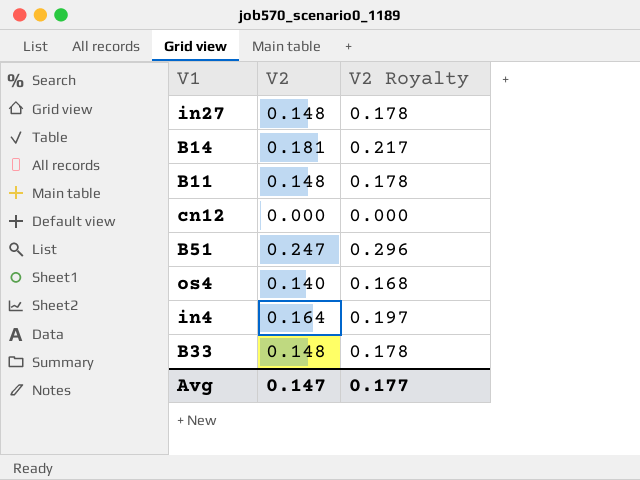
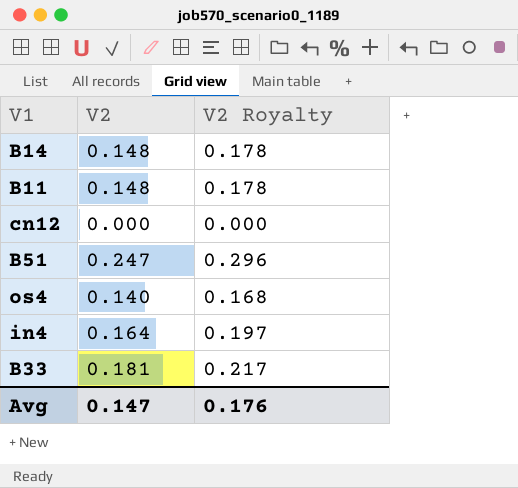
row in27: 0.148 | 0.178 -> none
B14 | V2: 0.181 -> 0.148
B14 | V2 Royalty: 0.217 -> 0.178
B33 | V2: 0.148 -> 0.181
B33 | V2 Royalty: 0.178 -> 0.217
Avg | V2 Royalty: 0.177 -> 0.176

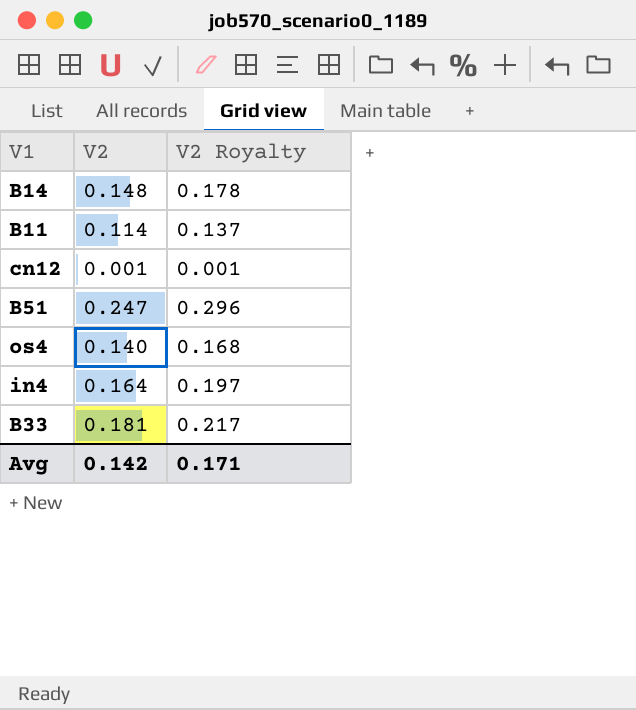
B11 | V2: 0.148 -> 0.114
B11 | V2 Royalty: 0.178 -> 0.137
cn12 | V2: 0.000 -> 0.001
cn12 | V2 Royalty: 0.000 -> 0.001
Avg | V2: 0.147 -> 0.142
Avg | V2 Royalty: 0.176 -> 0.171

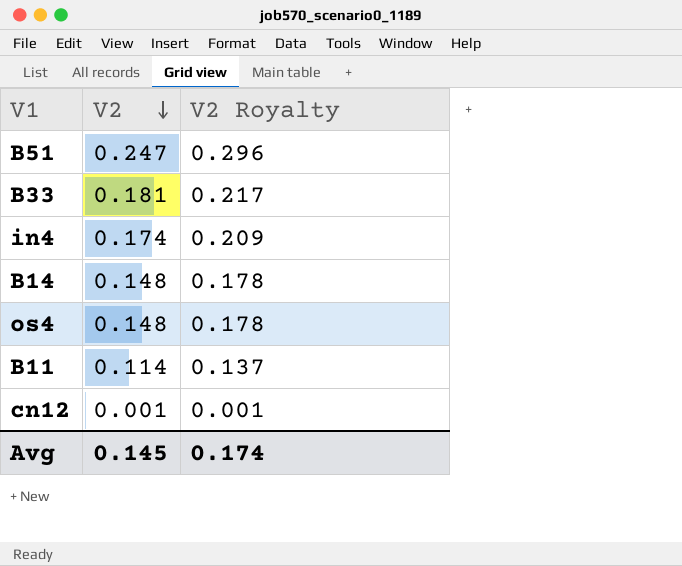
row order: none -> V2 descending
in4 | V2: 0.164 -> 0.174
in4 | V2 Royalty: 0.197 -> 0.209
os4 | V2: 0.140 -> 0.148
os4 | V2 Royalty: 0.168 -> 0.178
Avg | V2: 0.142 -> 0.145
Avg | V2 Royalty: 0.171 -> 0.174

